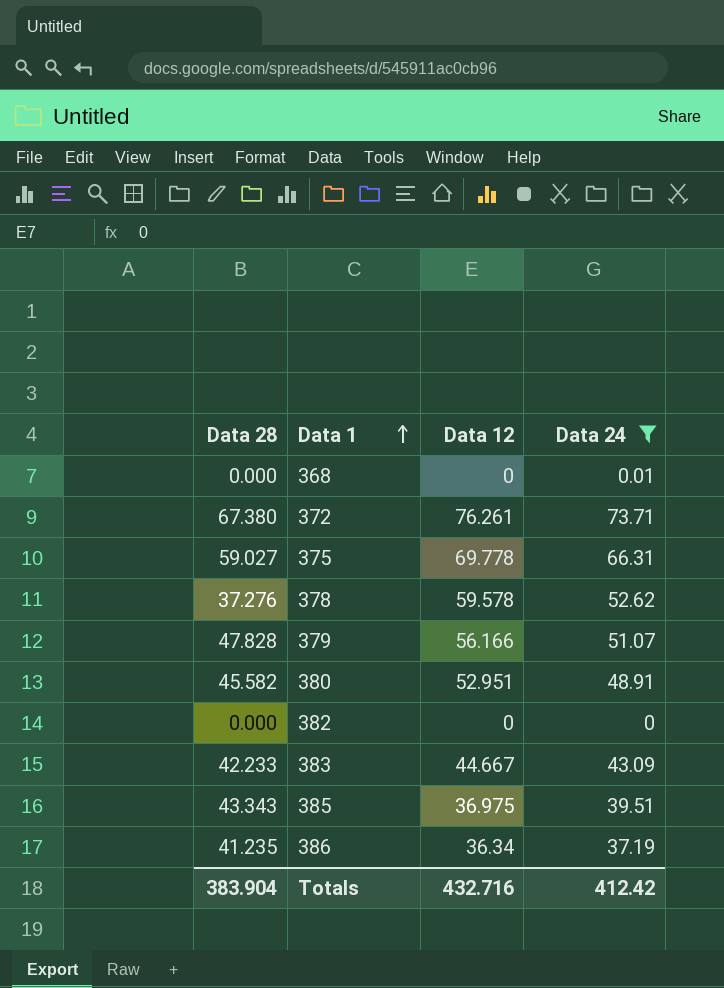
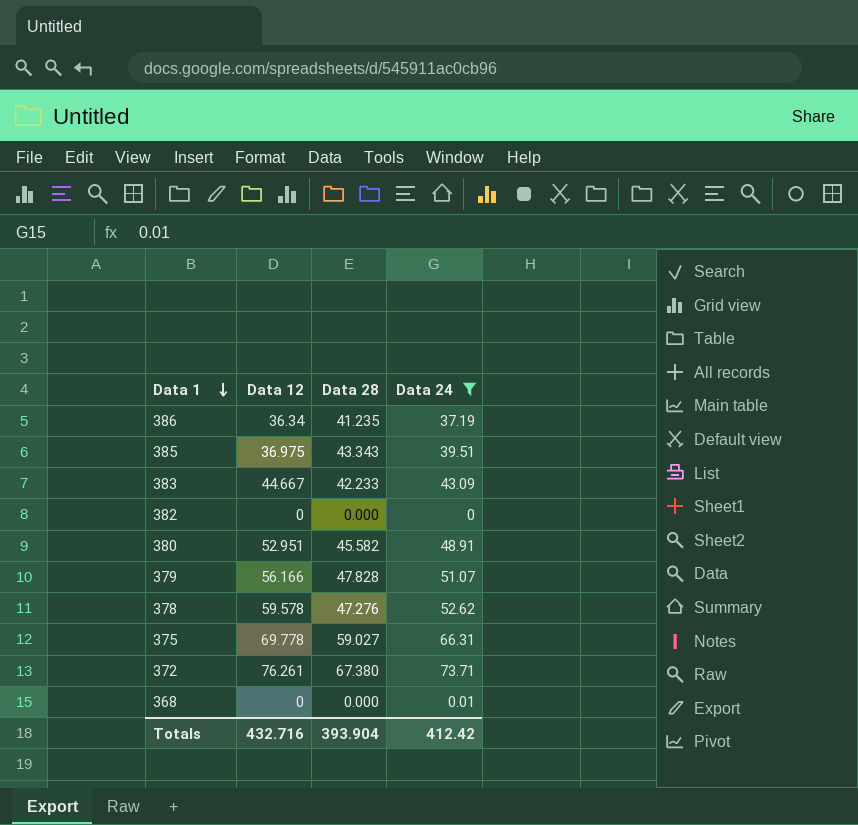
row order: Data 1 ascending -> Data 1 descending
column Data 28 | position: 1 -> 3
378 | Data 28: 37.276 -> 47.276
Totals | Data 28: 383.904 -> 393.904

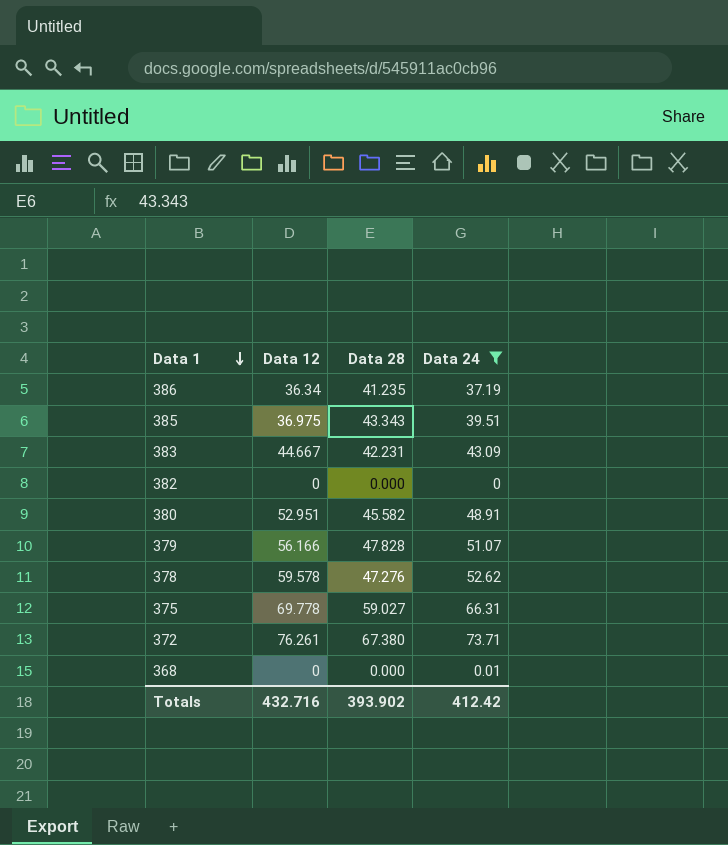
383 | Data 28: 42.233 -> 42.231
Totals | Data 28: 393.904 -> 393.902

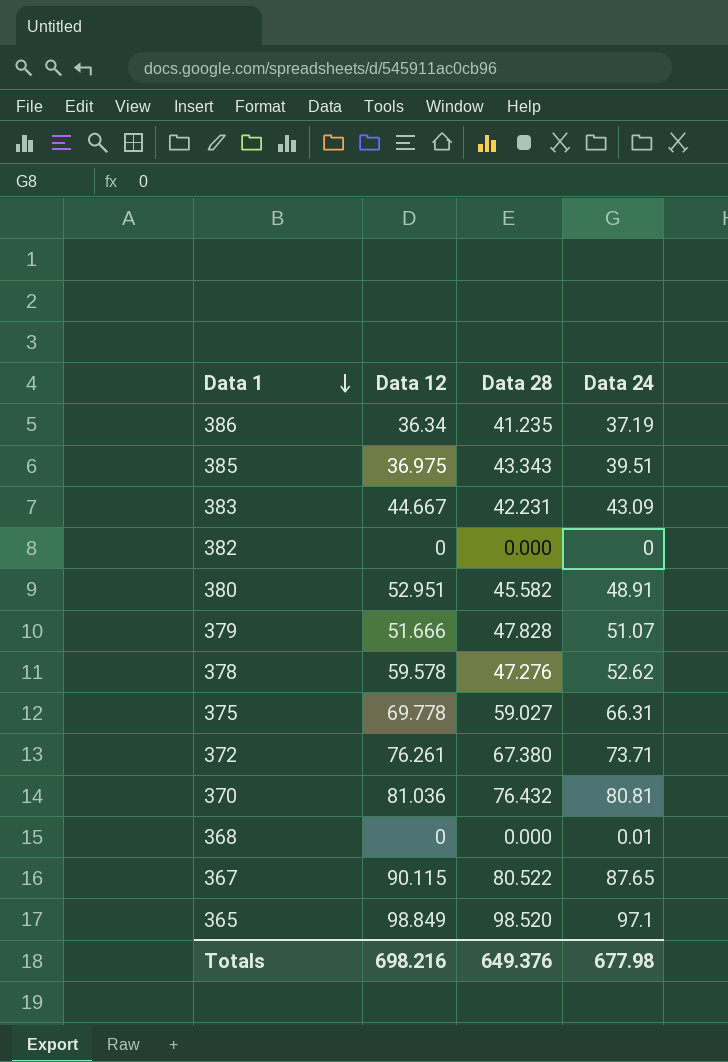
filter: Data 24 <= 73.71 -> none
379 | Data 12: 56.166 -> 51.666
Totals | Data 12: 432.716 -> 698.216
Totals | Data 28: 393.902 -> 649.376
Totals | Data 24: 412.42 -> 677.98

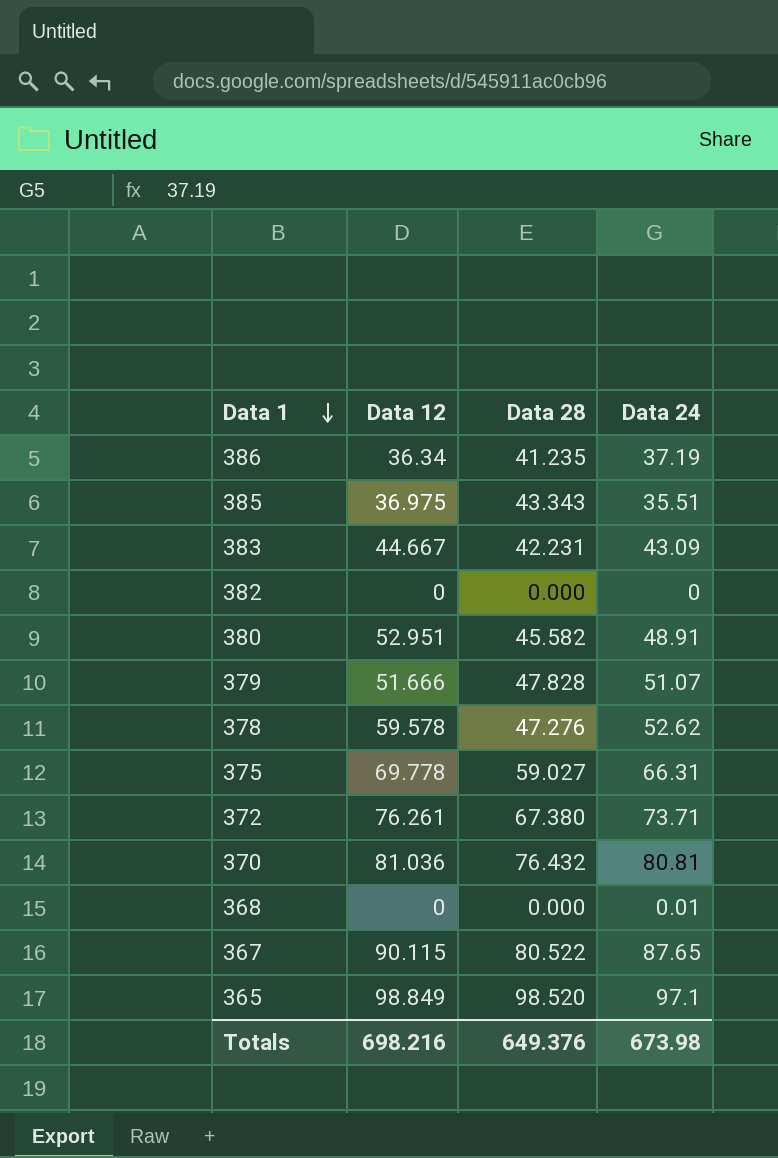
385 | Data 24: 39.51 -> 35.51
Totals | Data 24: 677.98 -> 673.98

